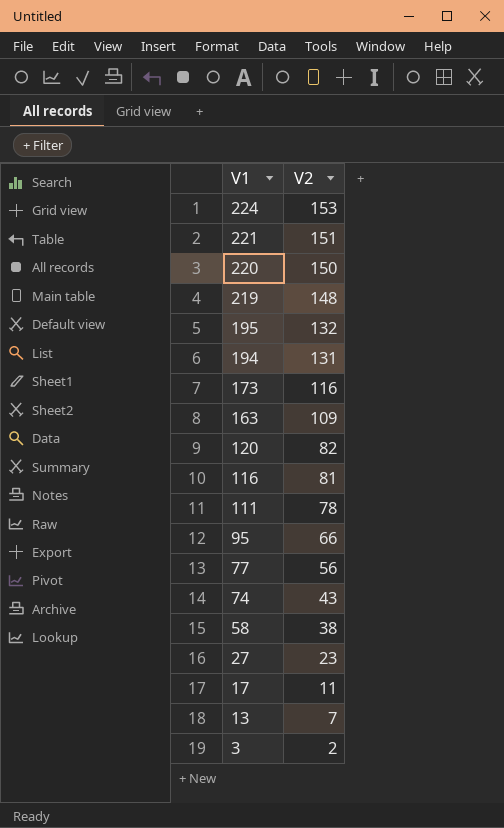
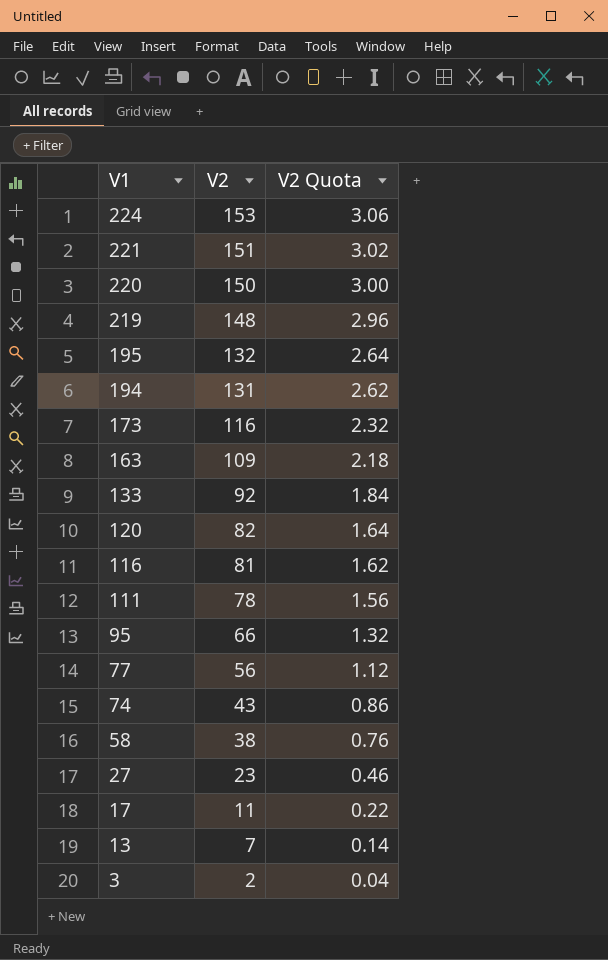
column V2 Quota | formula: none -> [V2] * 0.02
row 133: none -> 92 | 1.84

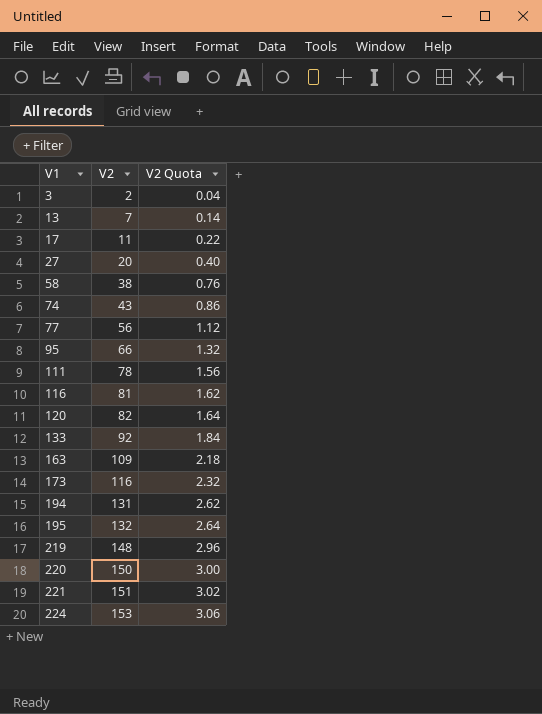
row order: V1 descending -> V1 ascending
27 | V2: 23 -> 20
27 | V2 Quota: 0.46 -> 0.40

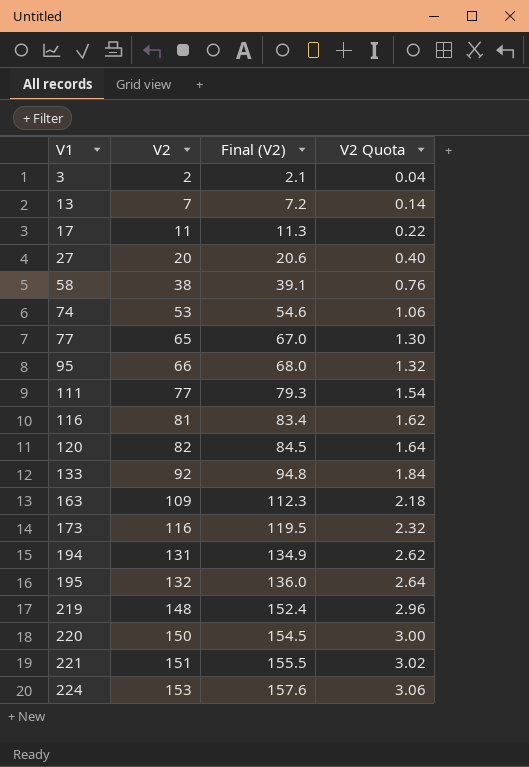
column Final (V2) | formula: none -> [V2] * 1.03
74 | V2: 43 -> 53
74 | V2 Quota: 0.86 -> 1.06
77 | V2: 56 -> 65
77 | V2 Quota: 1.12 -> 1.30
111 | V2: 78 -> 77
111 | V2 Quota: 1.56 -> 1.54

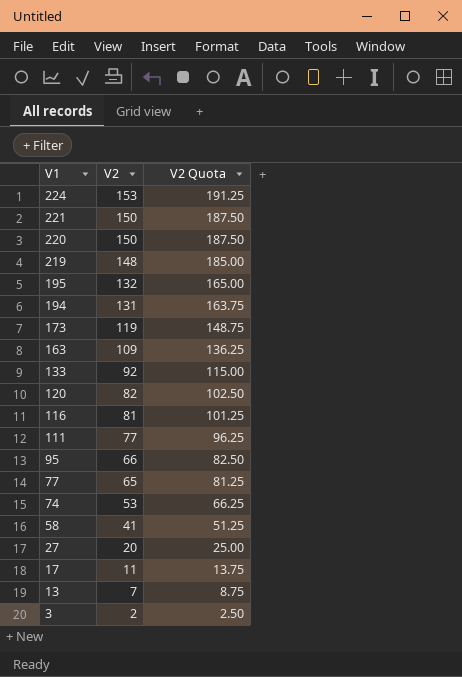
row order: V1 ascending -> V1 descending
column Final (V2) | formula: [V2] * 1.03 -> none
column V2 Quota | formula: [V2] * 0.02 -> [V2] * 1.25
221 | V2: 151 -> 150
173 | V2: 116 -> 119
58 | V2: 38 -> 41

